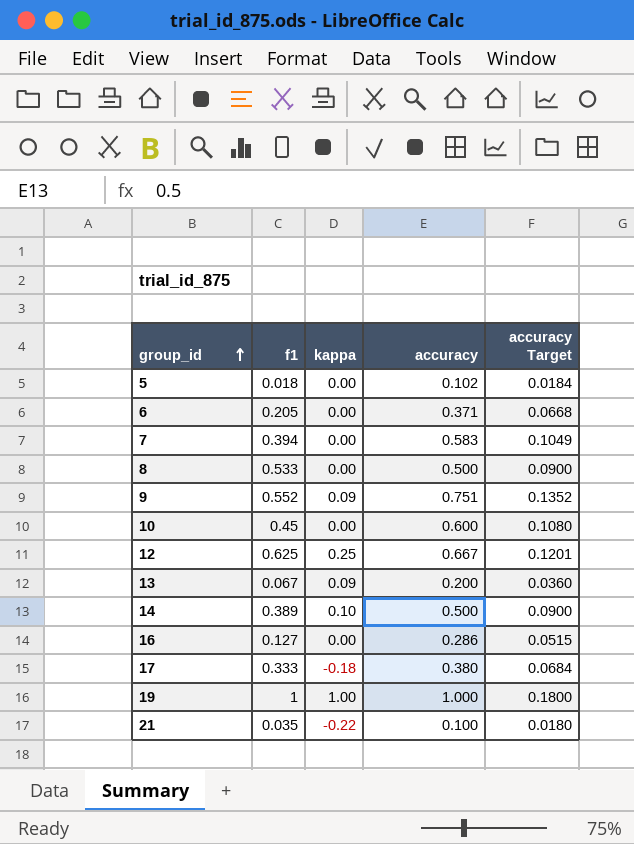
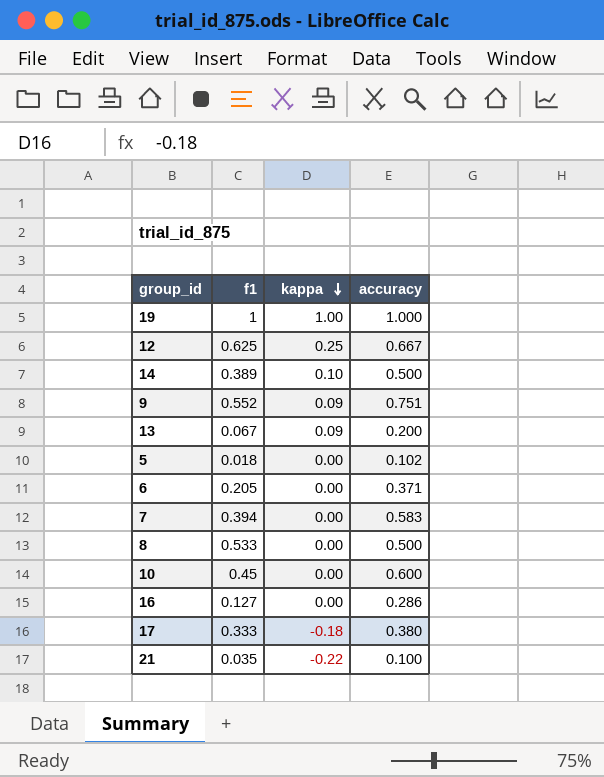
row order: group_id ascending -> kappa descending
column accuracy Target | formula: [accuracy] * 0.18 -> none

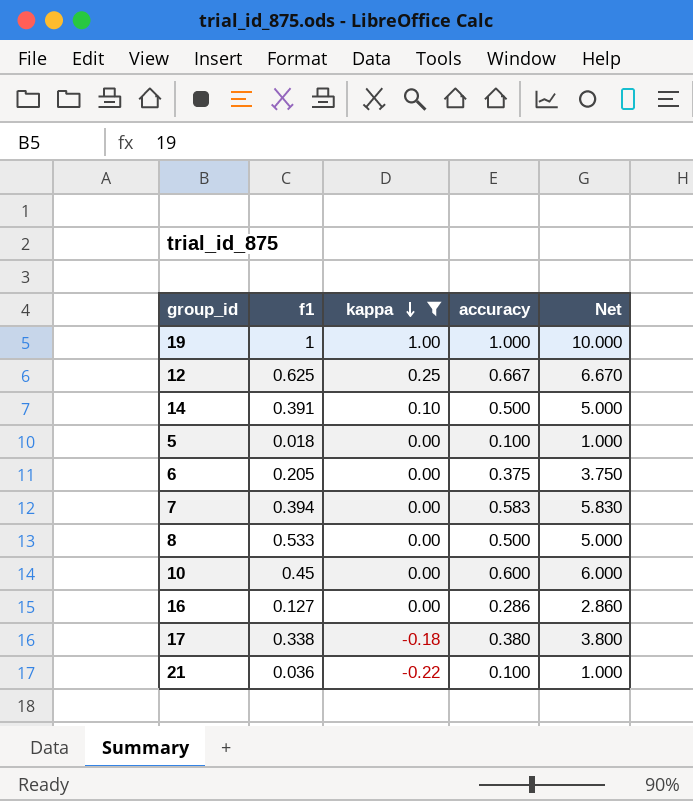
filter: none -> kappa != 0.09
column Net | formula: none -> [accuracy] * 10
14 | f1: 0.389 -> 0.391
5 | accuracy: 0.102 -> 0.100
6 | accuracy: 0.371 -> 0.375
17 | f1: 0.333 -> 0.338
21 | f1: 0.035 -> 0.036

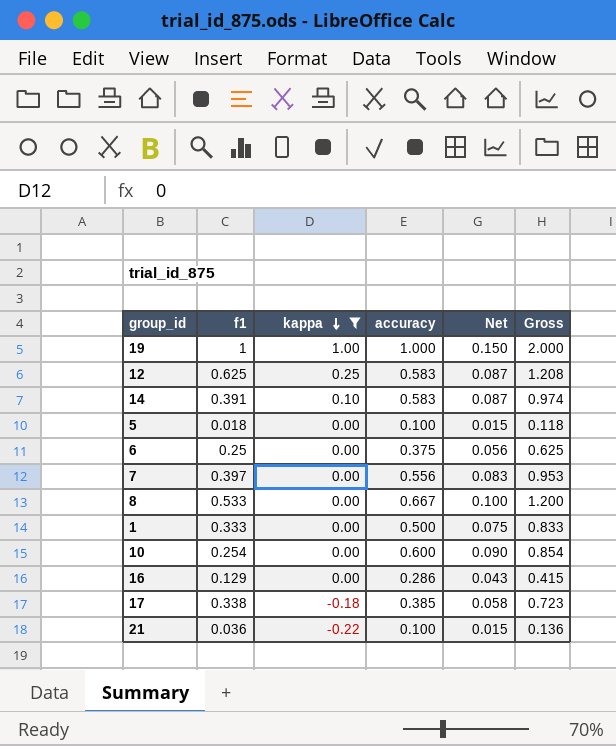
column Net | formula: [accuracy] * 10 -> [accuracy] * 0.15
column Gross | formula: none -> [f1] + [accuracy]
12 | accuracy: 0.667 -> 0.583
14 | accuracy: 0.500 -> 0.583
6 | f1: 0.205 -> 0.25
7 | f1: 0.394 -> 0.397
7 | accuracy: 0.583 -> 0.556
8 | accuracy: 0.500 -> 0.667
row 1: none -> 0.333 | 0.00 | 0.500 | 0.075 | 0.833
10 | f1: 0.45 -> 0.254
16 | f1: 0.127 -> 0.129
17 | accuracy: 0.380 -> 0.385

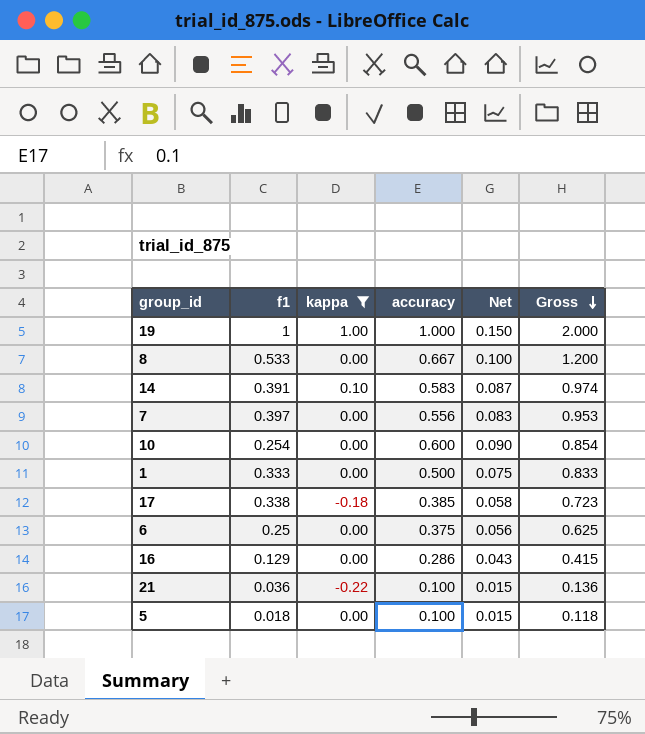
row order: kappa descending -> Gross descending
row 12: 0.625 | 0.25 | 0.583 | 0.087 | 1.208 -> none

